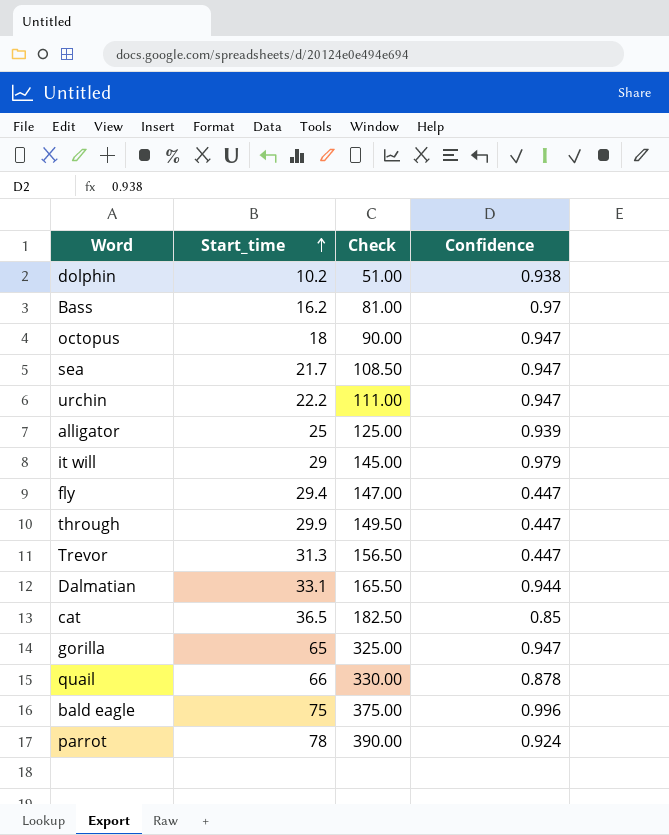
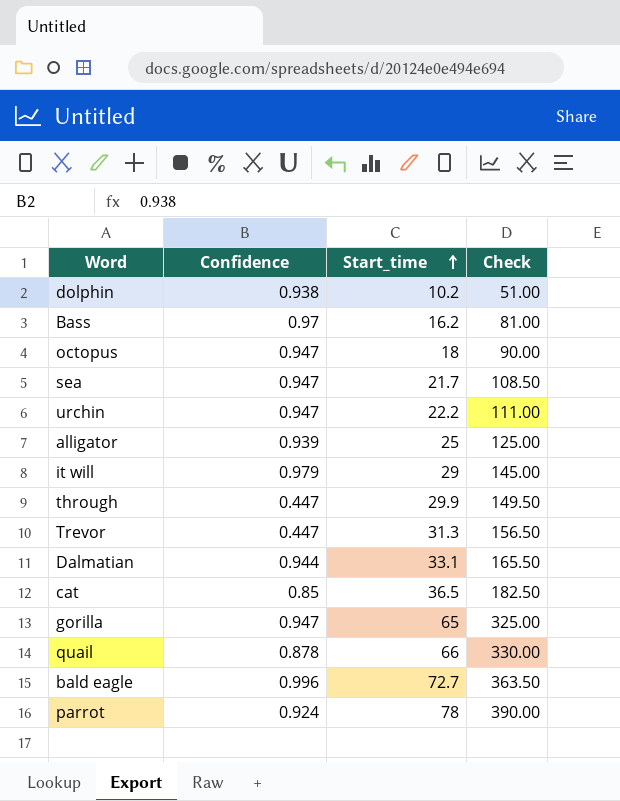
column Confidence | position: 4 -> 2
row fly: 29.4 | 147.00 | 0.447 -> none
bald eagle | Start_time: 75 -> 72.7
bald eagle | Check: 375.00 -> 363.50

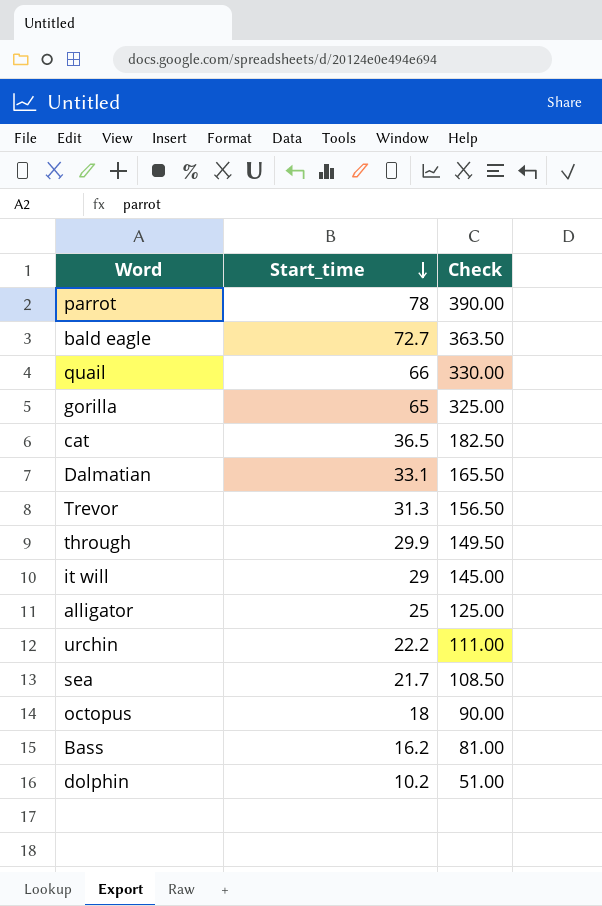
row order: Start_time ascending -> Start_time descending
column Confidence | position: 2 -> none

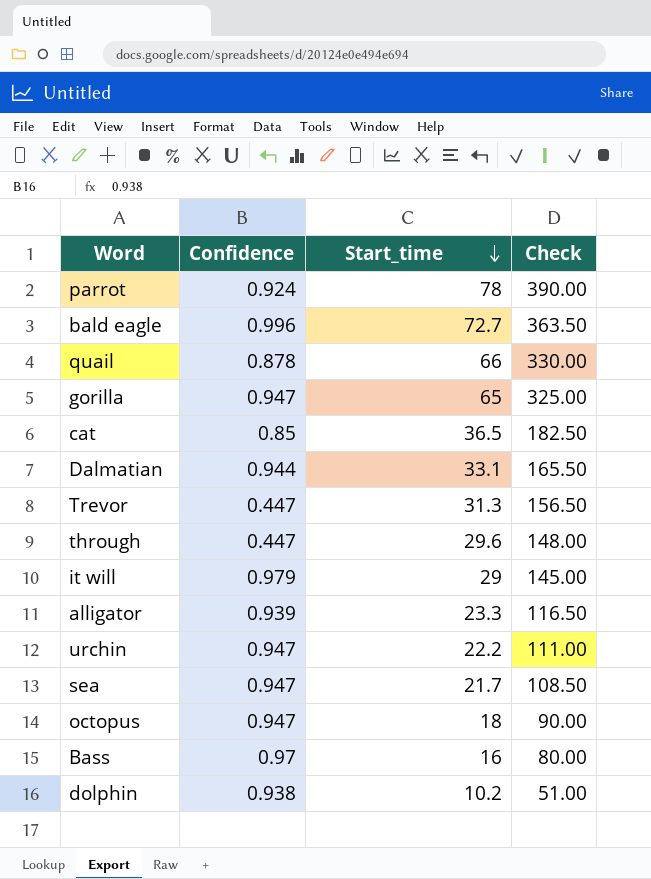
column Confidence | position: none -> 2
through | Start_time: 29.9 -> 29.6
through | Check: 149.50 -> 148.00
alligator | Start_time: 25 -> 23.3
alligator | Check: 125.00 -> 116.50
Bass | Start_time: 16.2 -> 16
Bass | Check: 81.00 -> 80.00

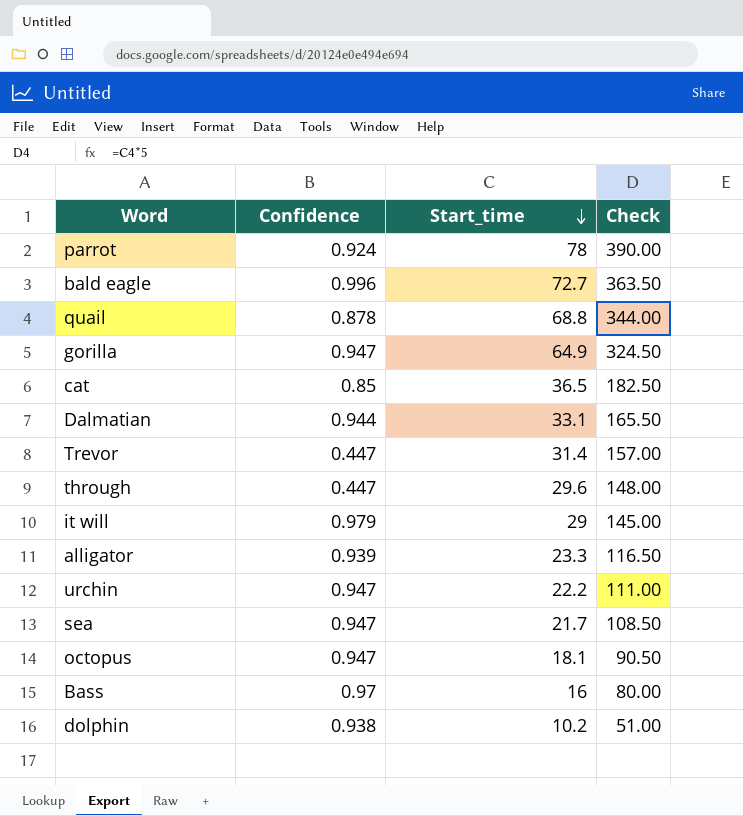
quail | Start_time: 66 -> 68.8
quail | Check: 330.00 -> 344.00
gorilla | Start_time: 65 -> 64.9
gorilla | Check: 325.00 -> 324.50
Trevor | Start_time: 31.3 -> 31.4
Trevor | Check: 156.50 -> 157.00
octopus | Start_time: 18 -> 18.1
octopus | Check: 90.00 -> 90.50

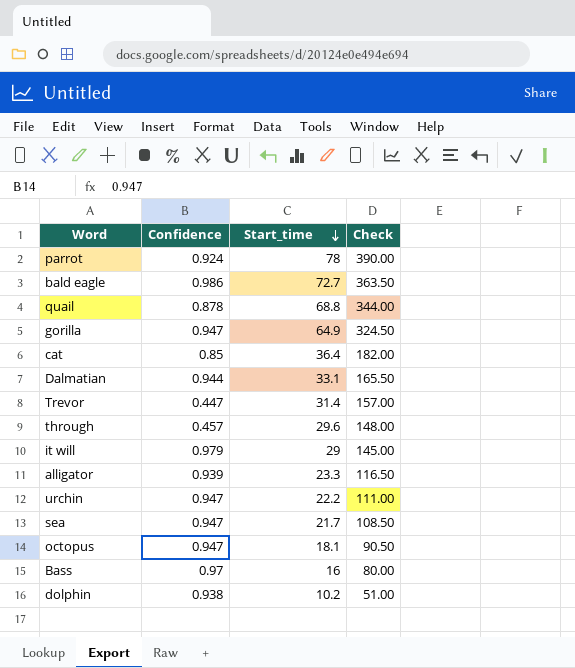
bald eagle | Confidence: 0.996 -> 0.986
cat | Start_time: 36.5 -> 36.4
cat | Check: 182.50 -> 182.00
through | Confidence: 0.447 -> 0.457

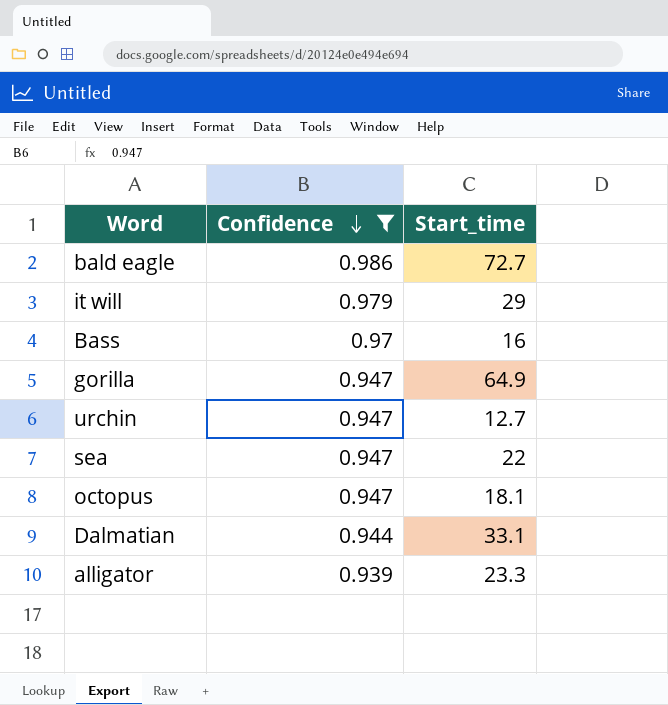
filter: none -> Confidence >= 0.939
row order: Start_time descending -> Confidence descending
column Check | formula: [Start_time] * 5 -> none
urchin | Start_time: 22.2 -> 12.7
sea | Start_time: 21.7 -> 22

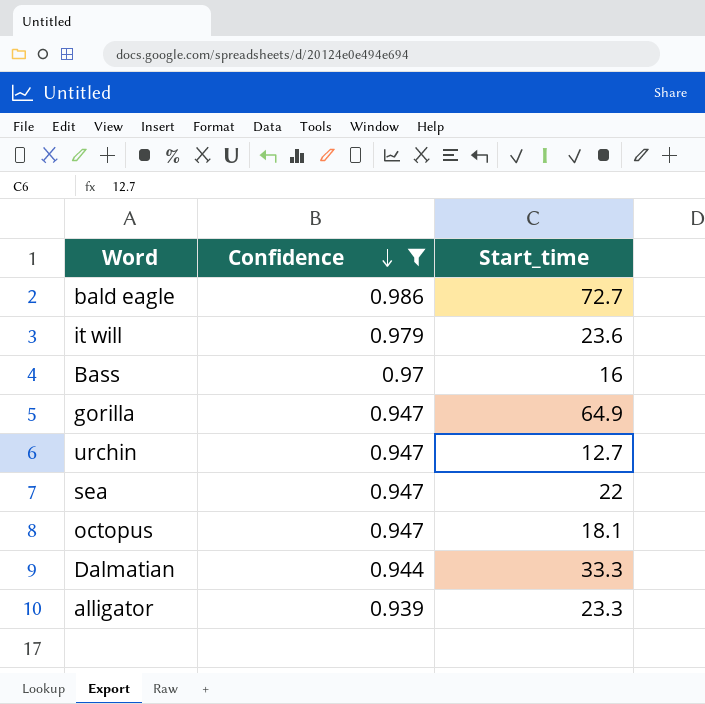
it will | Start_time: 29 -> 23.6
Dalmatian | Start_time: 33.1 -> 33.3

